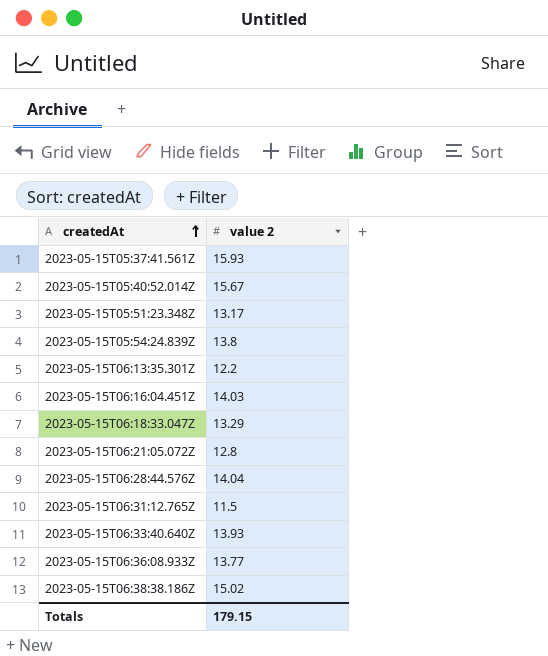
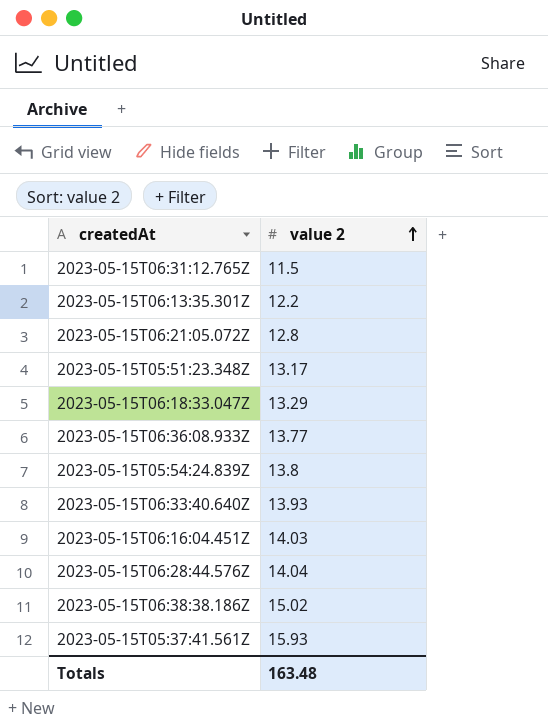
row order: createdAt ascending -> value 2 ascending
row 2023-05-15T05:40:52.014Z: 15.67 -> none
Totals | value 2: 179.15 -> 163.48

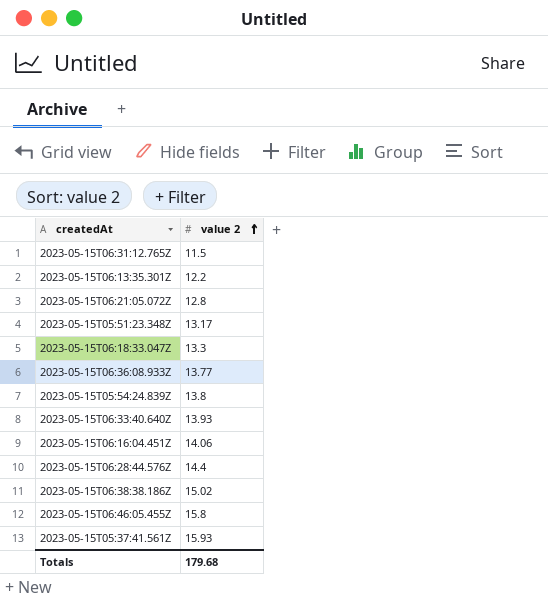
2023-05-15T06:18:33.047Z | value 2: 13.29 -> 13.3
2023-05-15T06:16:04.451Z | value 2: 14.03 -> 14.06
2023-05-15T06:28:44.576Z | value 2: 14.04 -> 14.4
row 2023-05-15T06:46:05.455Z: none -> 15.8
Totals | value 2: 163.48 -> 179.68

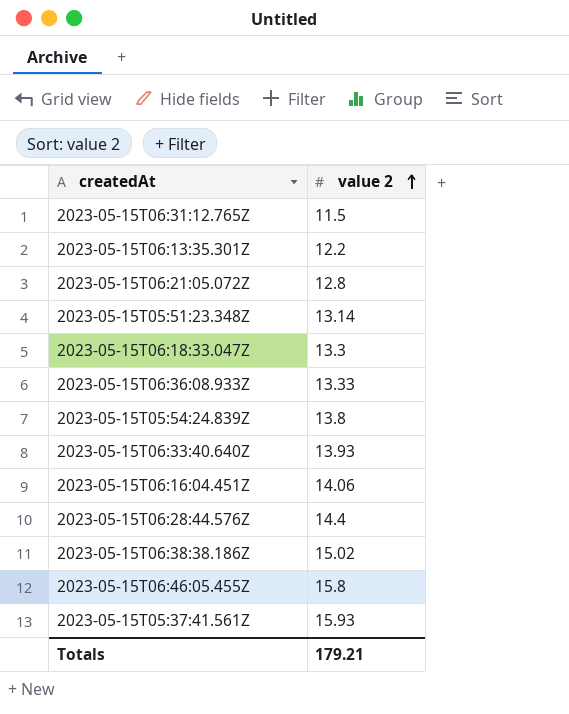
2023-05-15T05:51:23.348Z | value 2: 13.17 -> 13.14
2023-05-15T06:36:08.933Z | value 2: 13.77 -> 13.33
Totals | value 2: 179.68 -> 179.21

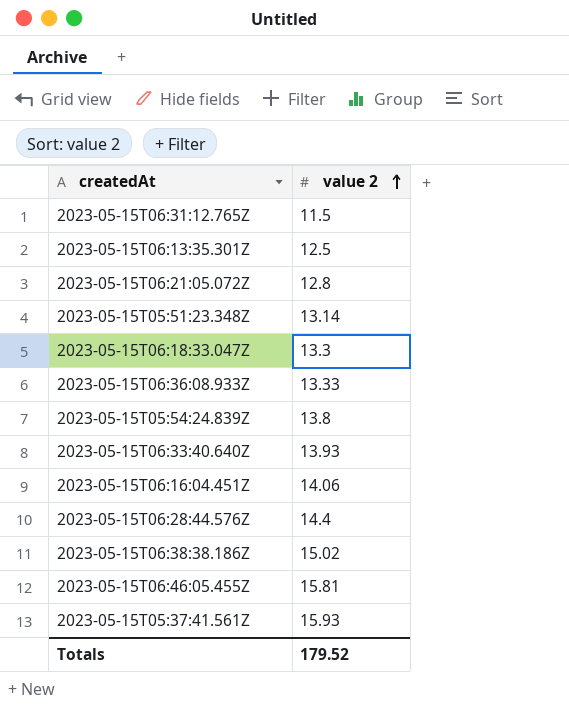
2023-05-15T06:13:35.301Z | value 2: 12.2 -> 12.5
2023-05-15T06:46:05.455Z | value 2: 15.8 -> 15.81
Totals | value 2: 179.21 -> 179.52

